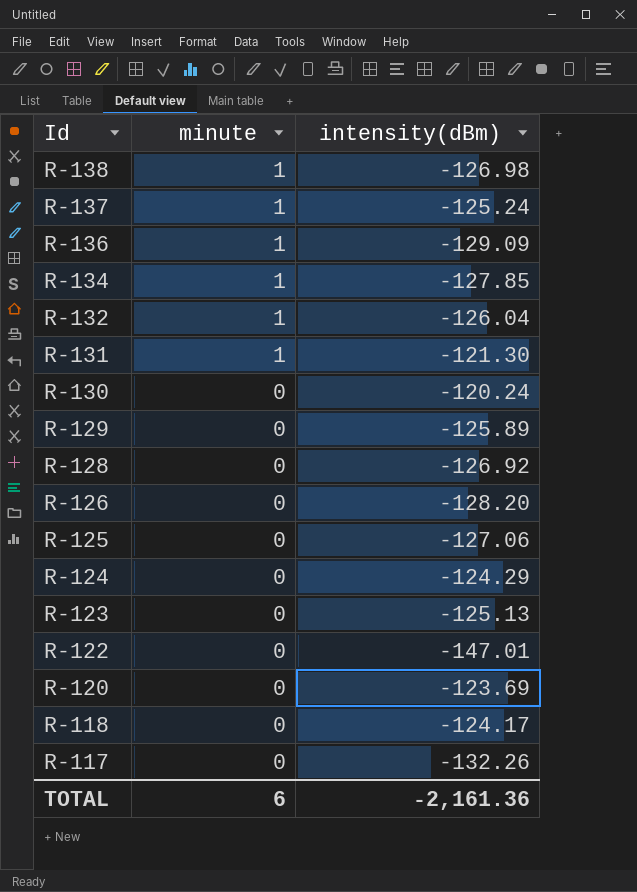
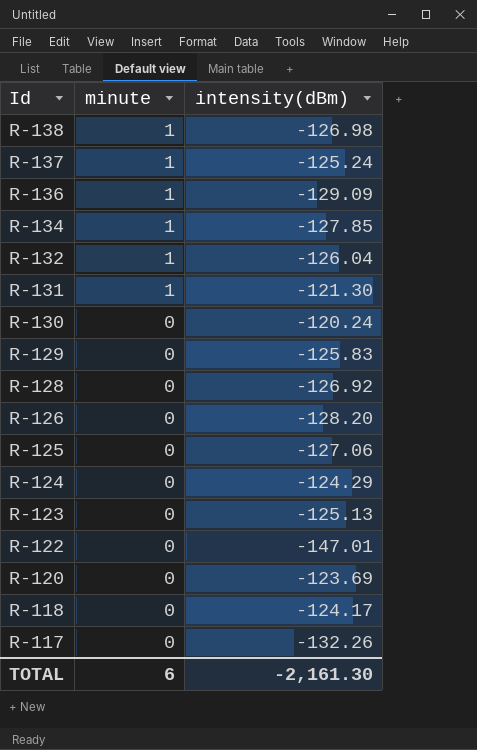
R-129 | intensity(dBm): -125.89 -> -125.83
TOTAL | intensity(dBm): -2,161.36 -> -2,161.30

